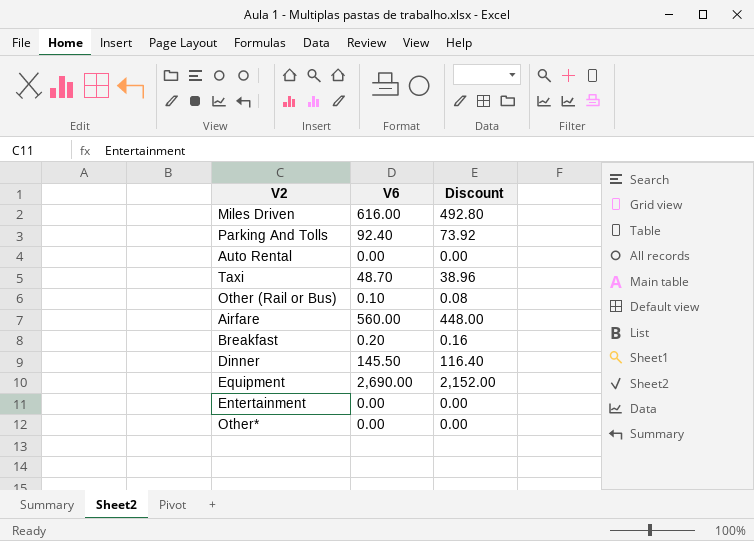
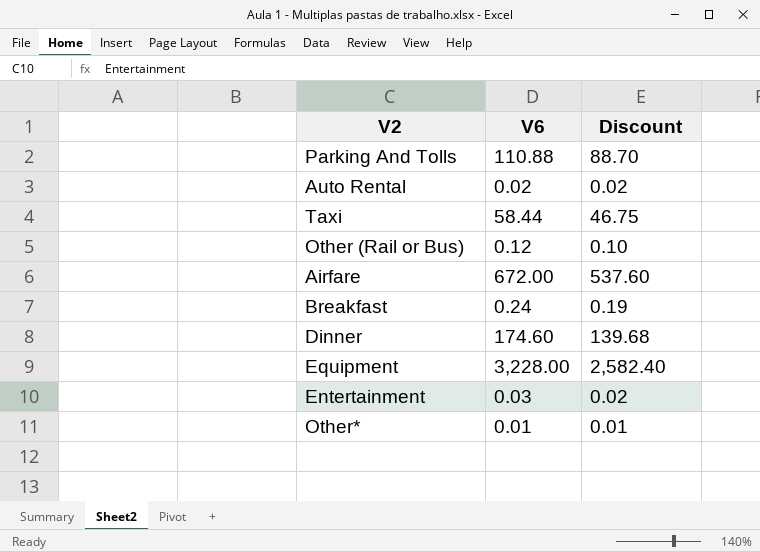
row Miles Driven: 616.00 | 492.80 -> none
Parking And Tolls | V6: 92.40 -> 110.88
Parking And Tolls | Discount: 73.92 -> 88.70
Auto Rental | V6: 0.00 -> 0.02
Auto Rental | Discount: 0.00 -> 0.02
Taxi | V6: 48.70 -> 58.44
Taxi | Discount: 38.96 -> 46.75
Other (Rail or Bus) | V6: 0.10 -> 0.12
Other (Rail or Bus) | Discount: 0.08 -> 0.10
Airfare | V6: 560.00 -> 672.00
Airfare | Discount: 448.00 -> 537.60
Breakfast | V6: 0.20 -> 0.24
Breakfast | Discount: 0.16 -> 0.19
Dinner | V6: 145.50 -> 174.60
Dinner | Discount: 116.40 -> 139.68
Equipment | V6: 2,690.00 -> 3,228.00
Equipment | Discount: 2,152.00 -> 2,582.40
Entertainment | V6: 0.00 -> 0.03
Entertainment | Discount: 0.00 -> 0.02
Other* | V6: 0.00 -> 0.01
Other* | Discount: 0.00 -> 0.01

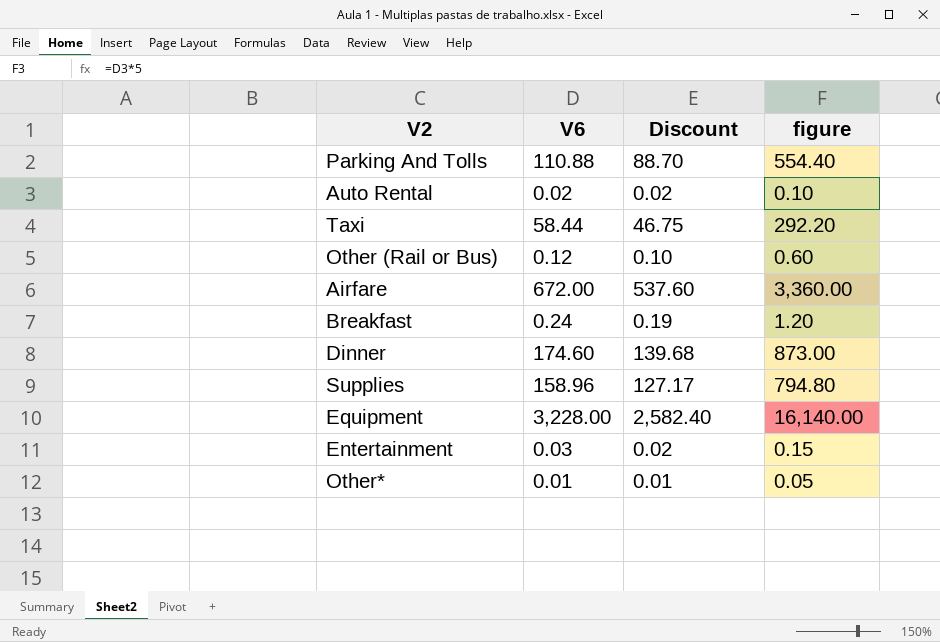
column figure | formula: none -> [V6] * 5
row Supplies: none -> 158.96 | 127.17 | 794.80

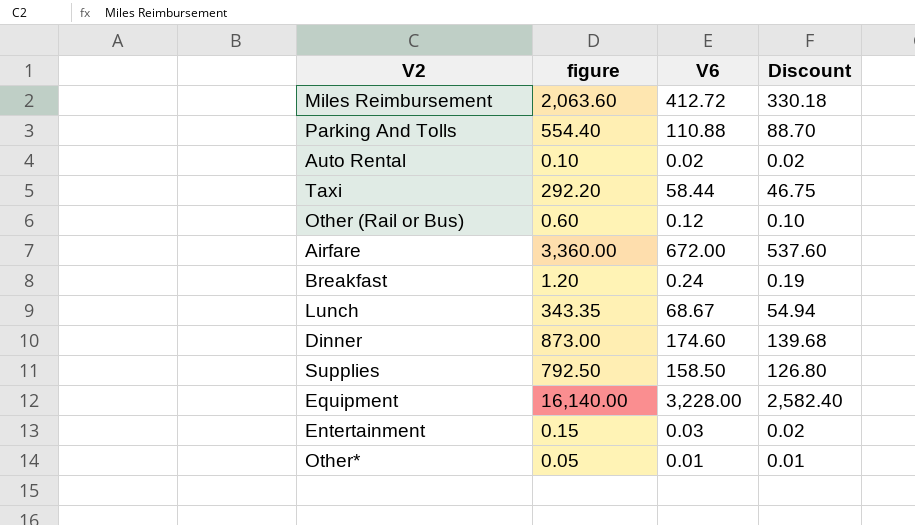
column figure | position: 4 -> 2
row Miles Reimbursement: none -> 2,063.60 | 412.72 | 330.18
row Lunch: none -> 343.35 | 68.67 | 54.94
Supplies | figure: 794.80 -> 792.50
Supplies | V6: 158.96 -> 158.50
Supplies | Discount: 127.17 -> 126.80

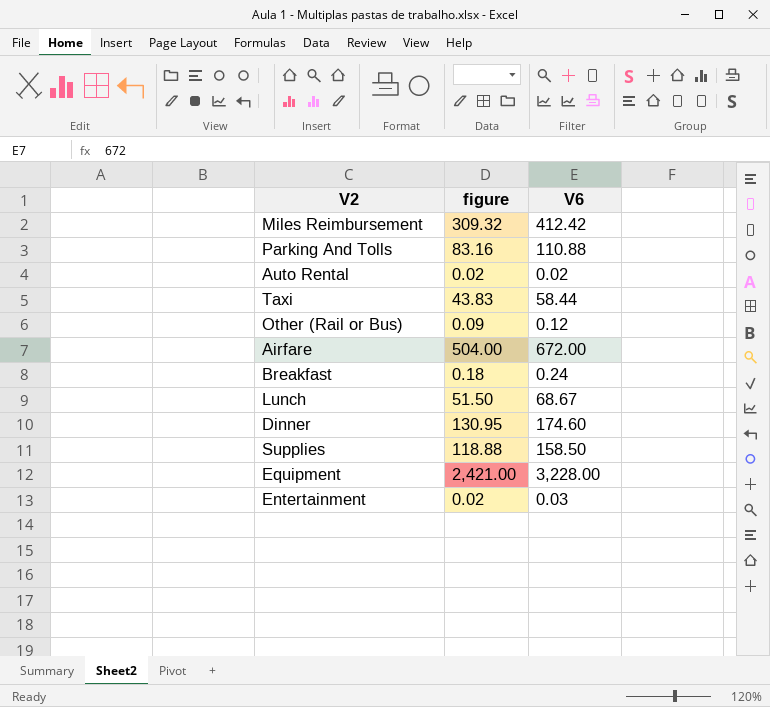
column Discount | formula: [V6] * 0.8 -> none
column figure | formula: [V6] * 5 -> [V6] * 0.75
row Other*: 0.05 | 0.01 | 0.01 -> none
Miles Reimbursement | V6: 412.72 -> 412.42

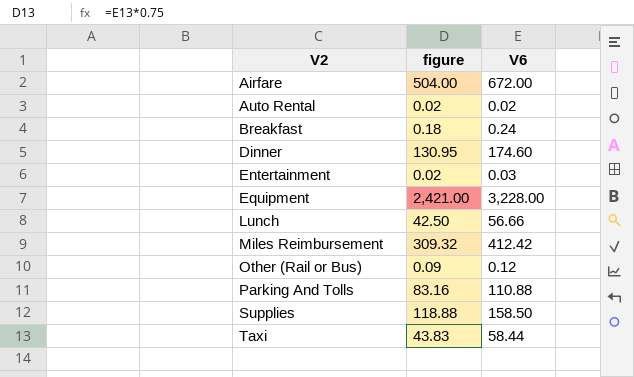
row order: none -> V2 ascending
Lunch | figure: 51.50 -> 42.50
Lunch | V6: 68.67 -> 56.66

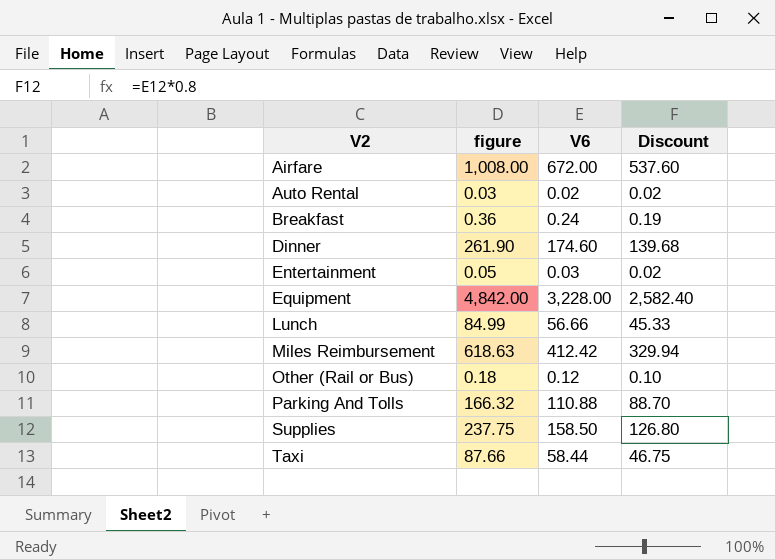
column figure | formula: [V6] * 0.75 -> [V6] * 1.5
column Discount | formula: none -> [V6] * 0.8

